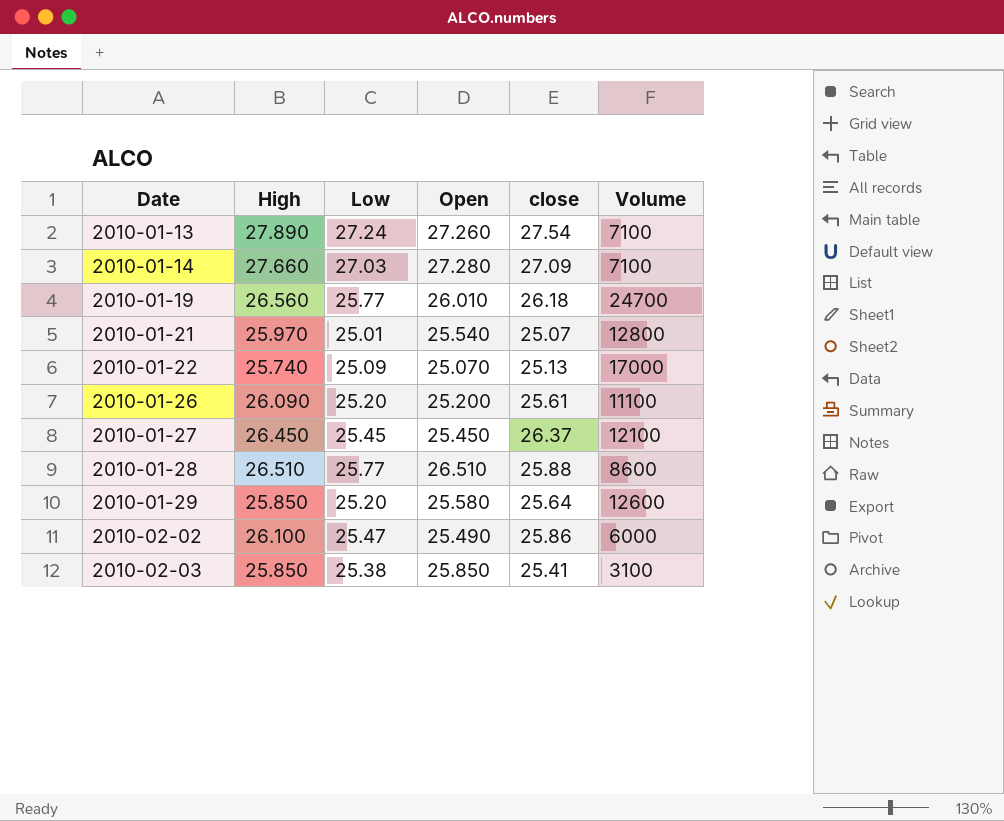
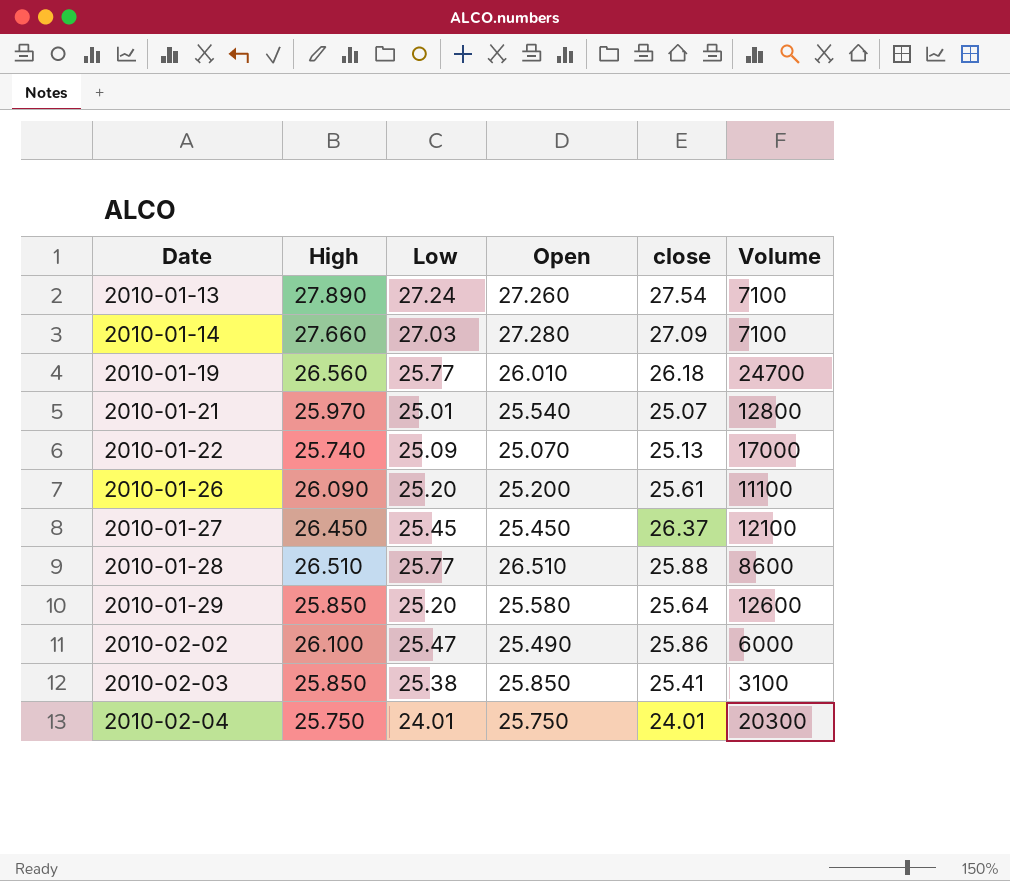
row 2010-02-04: none -> 25.750 | 24.01 | 25.750 | 24.01 | 20300

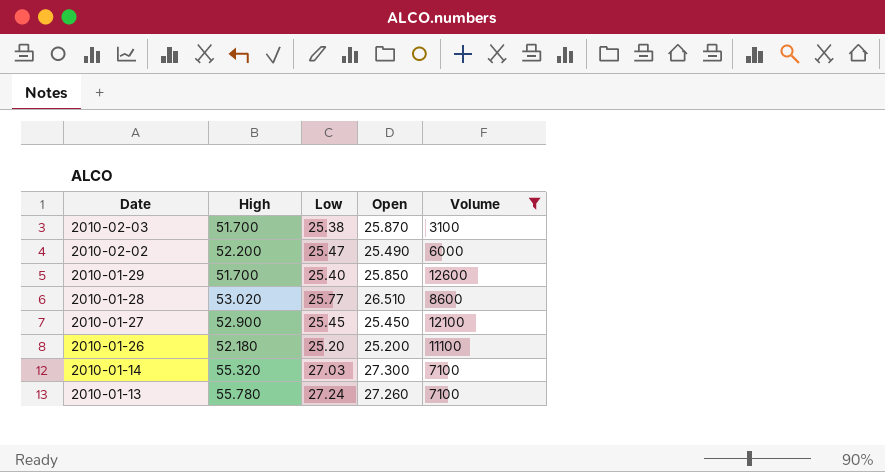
filter: none -> Volume <= 12600
row order: Date ascending -> Date descending
column close | position: 5 -> none
2010-02-03 | High: 25.850 -> 51.700
2010-02-03 | Open: 25.850 -> 25.870
2010-02-02 | High: 26.100 -> 52.200
2010-01-29 | High: 25.850 -> 51.700
2010-01-29 | Low: 25.20 -> 25.40
2010-01-29 | Open: 25.580 -> 25.850
2010-01-28 | High: 26.510 -> 53.020
2010-01-27 | High: 26.450 -> 52.900
2010-01-26 | High: 26.090 -> 52.180
2010-01-14 | High: 27.660 -> 55.320
2010-01-14 | Open: 27.280 -> 27.300
2010-01-13 | High: 27.890 -> 55.780

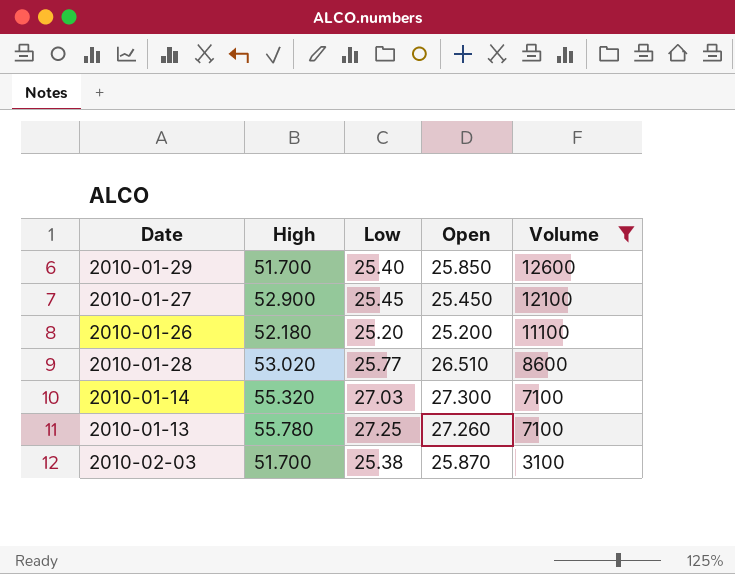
row order: Date descending -> Volume descending
row 2010-02-02: 52.200 | 25.47 | 25.490 | 6000 -> none
2010-01-13 | Low: 27.24 -> 27.25

